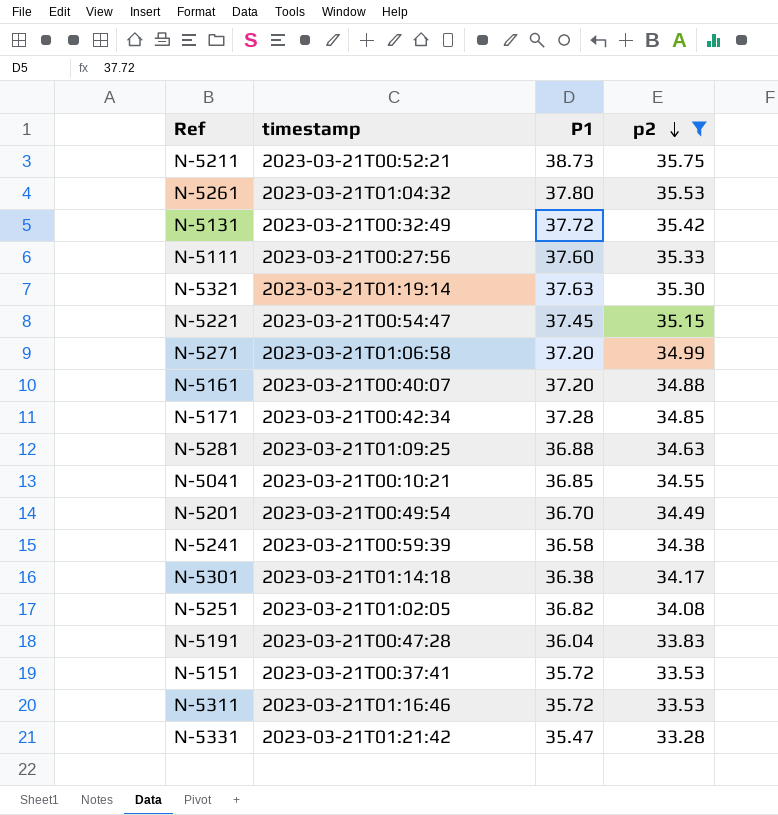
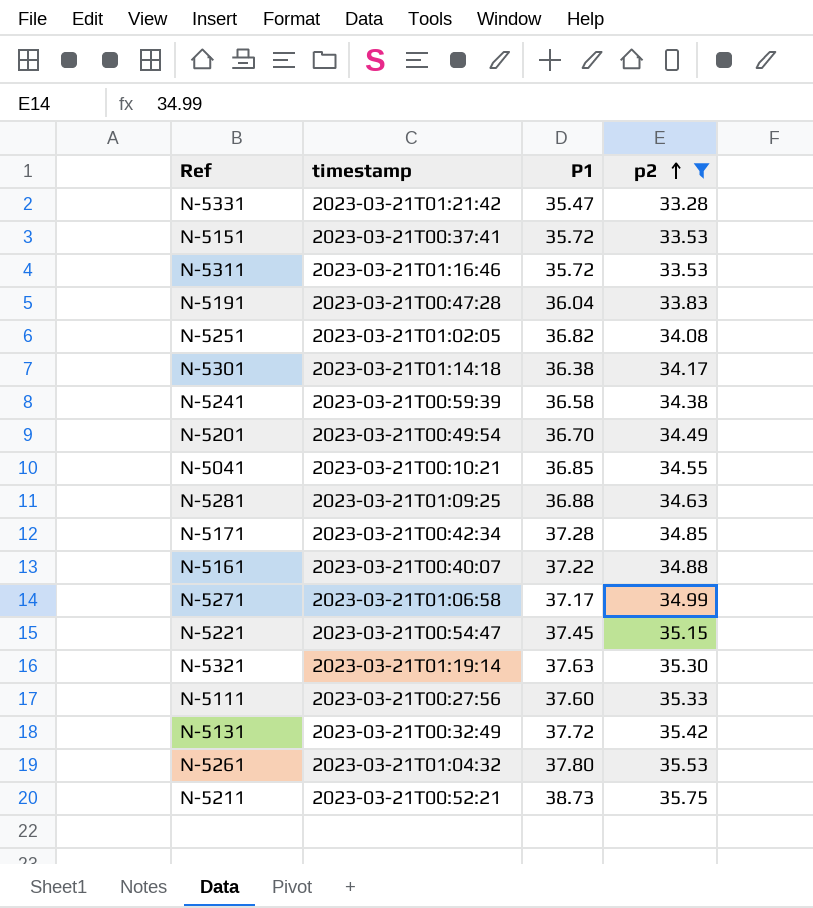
row order: p2 descending -> p2 ascending
N-5161 | P1: 37.20 -> 37.22
N-5271 | P1: 37.20 -> 37.17

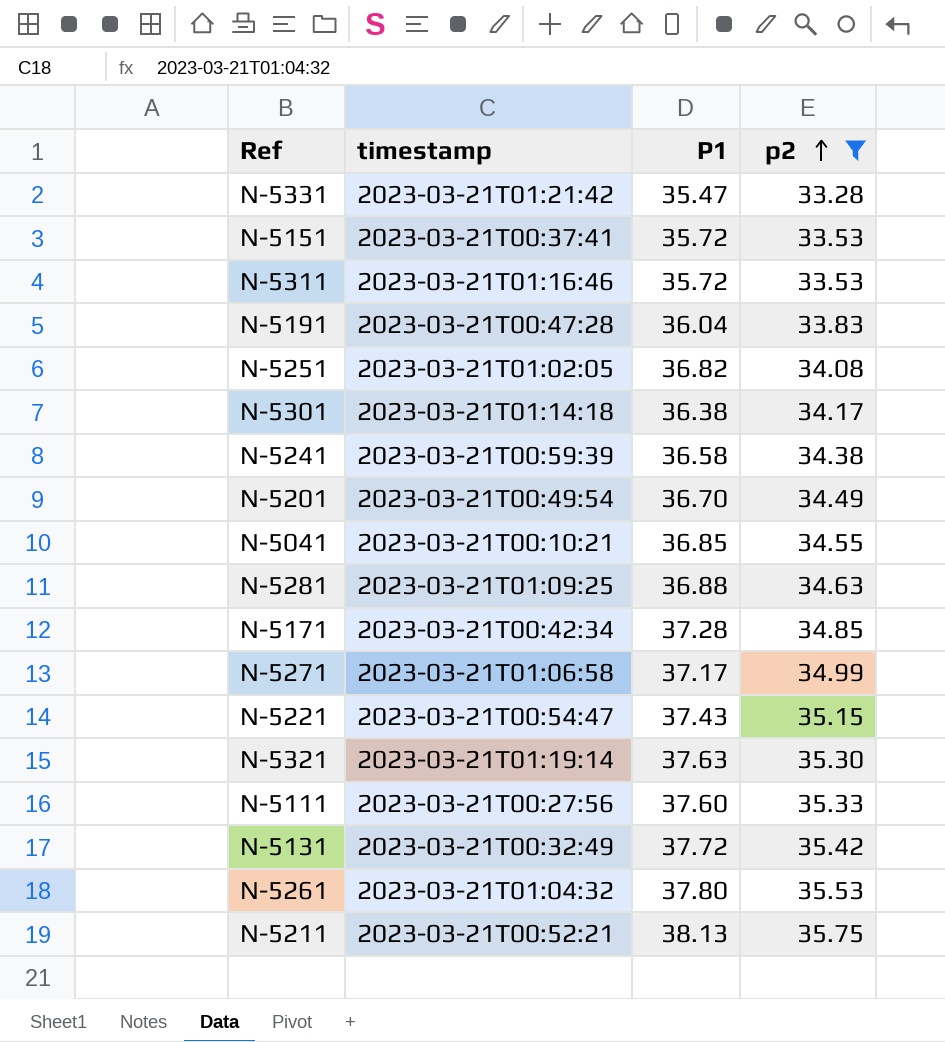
row N-5161: 2023-03-21T00:40:07 | 37.22 | 34.88 -> none
N-5221 | P1: 37.45 -> 37.43
N-5211 | P1: 38.73 -> 38.13

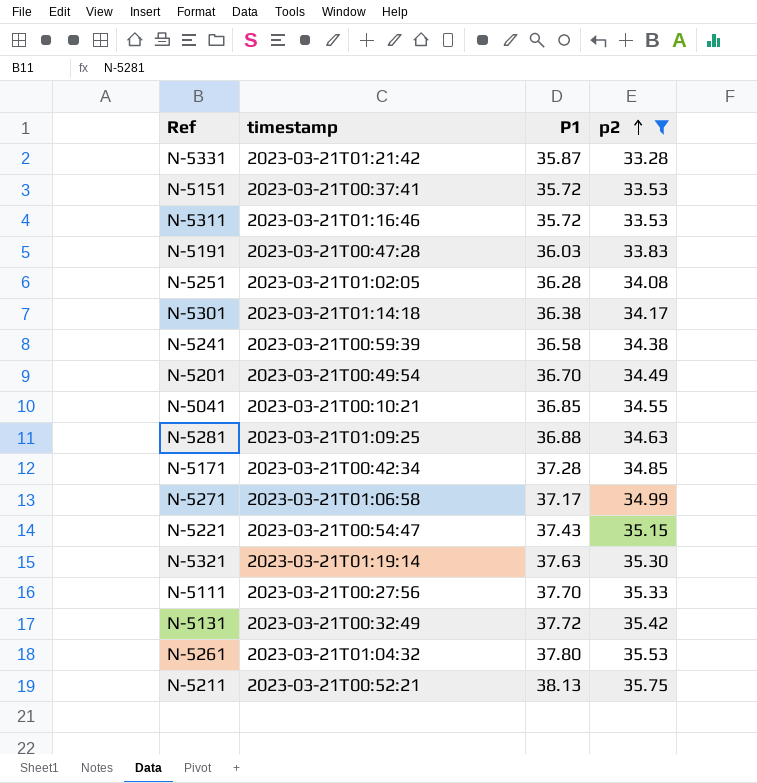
N-5331 | P1: 35.47 -> 35.87
N-5191 | P1: 36.04 -> 36.03
N-5251 | P1: 36.82 -> 36.28
N-5111 | P1: 37.60 -> 37.70

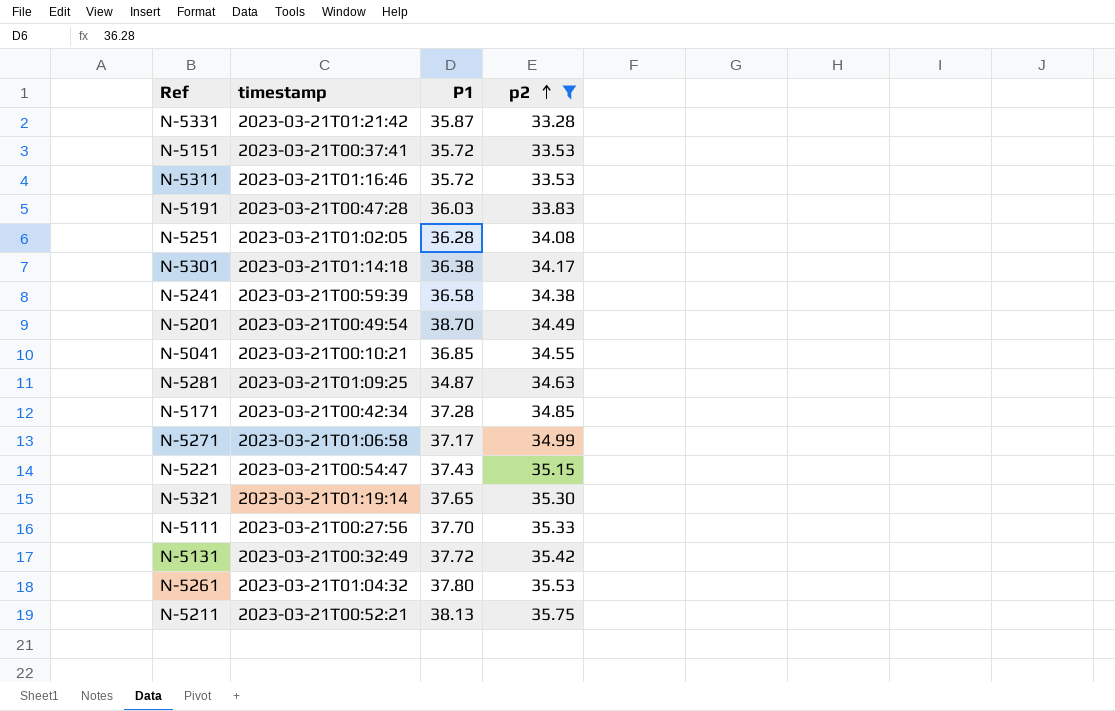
N-5201 | P1: 36.70 -> 38.70
N-5281 | P1: 36.88 -> 34.87
N-5321 | P1: 37.63 -> 37.65

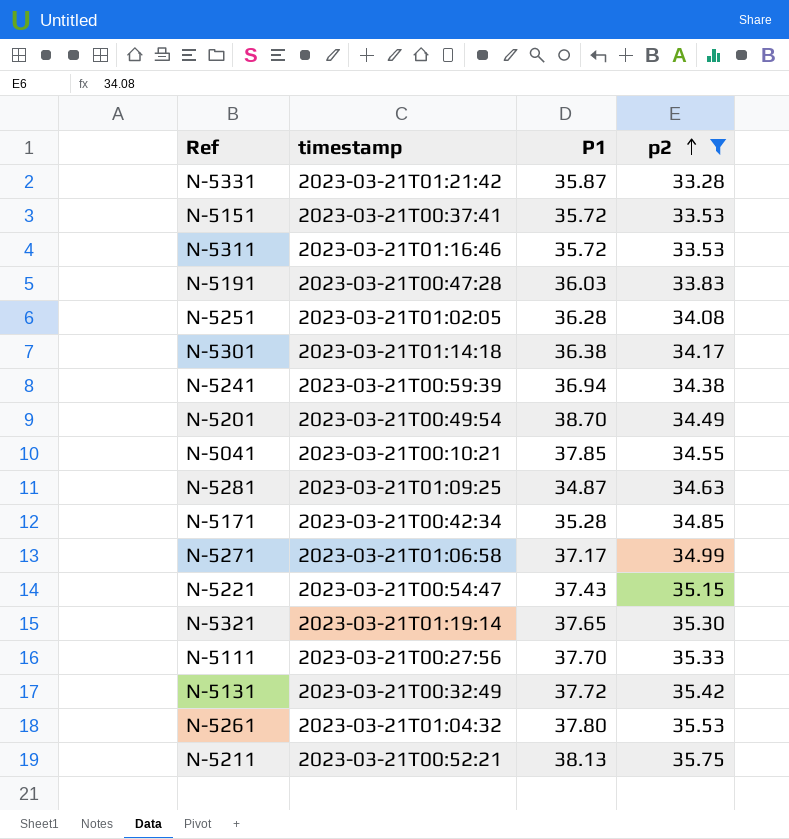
N-5241 | P1: 36.58 -> 36.94
N-5041 | P1: 36.85 -> 37.85
N-5171 | P1: 37.28 -> 35.28

